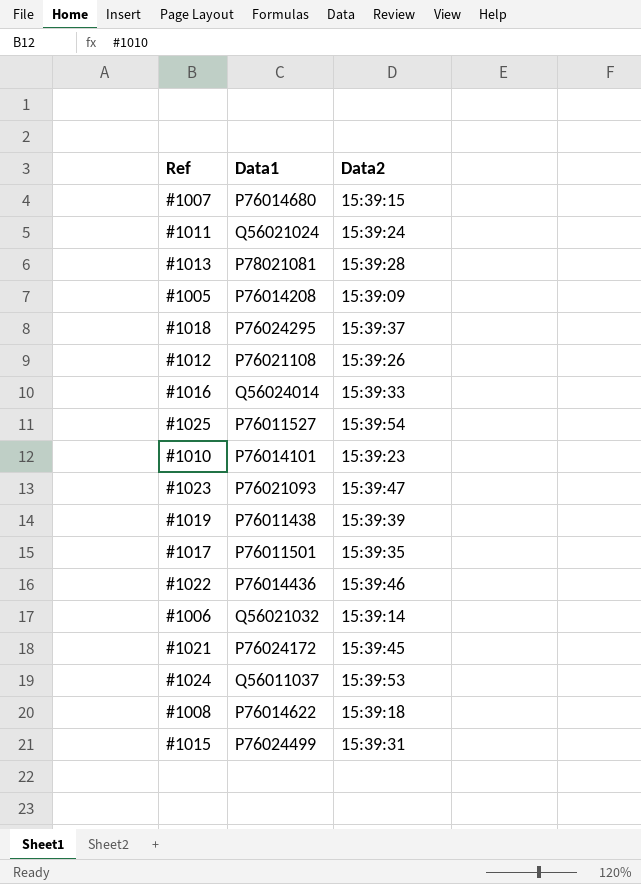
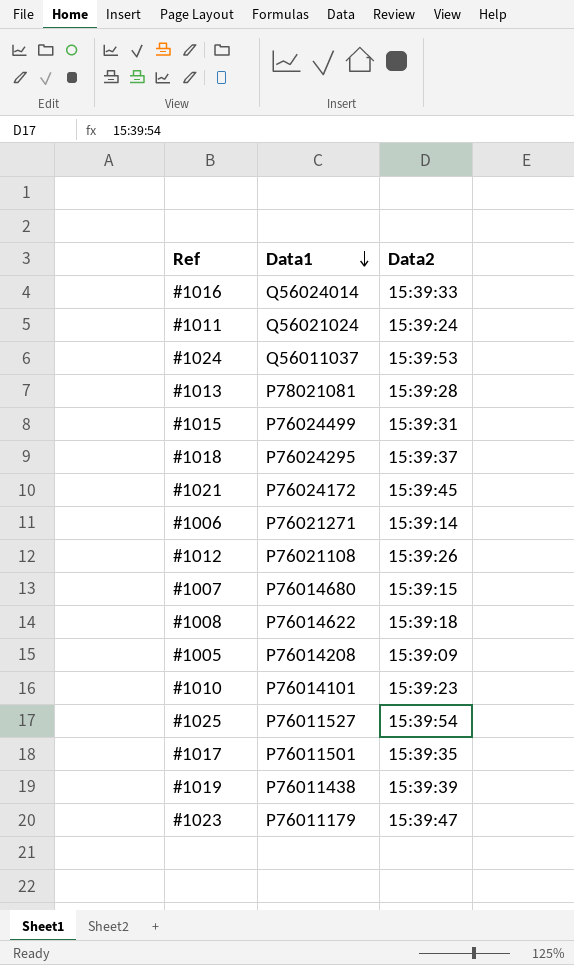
row order: none -> Data1 descending
row #1022: P76014436 | 15:39:46 -> none
#1006 | Data1: Q56021032 -> P76021271
#1023 | Data1: P76021093 -> P76011179

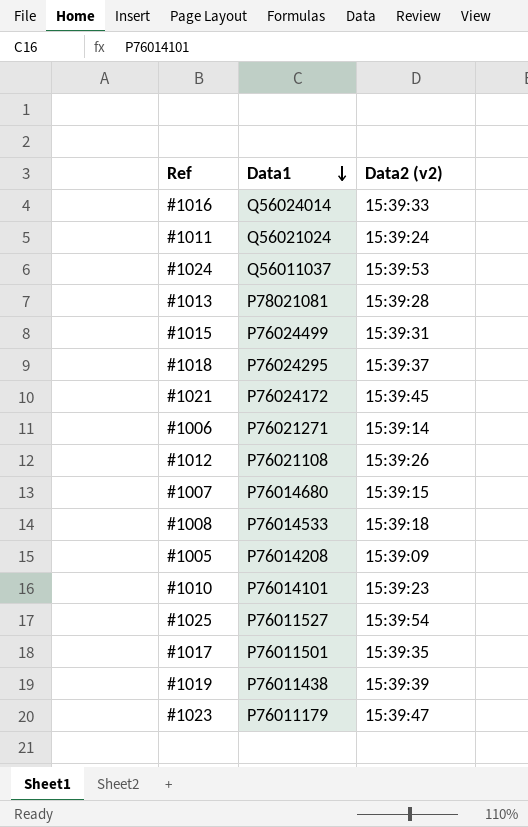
column name: Data2 -> Data2 (v2)
#1008 | Data1: P76014622 -> P76014533

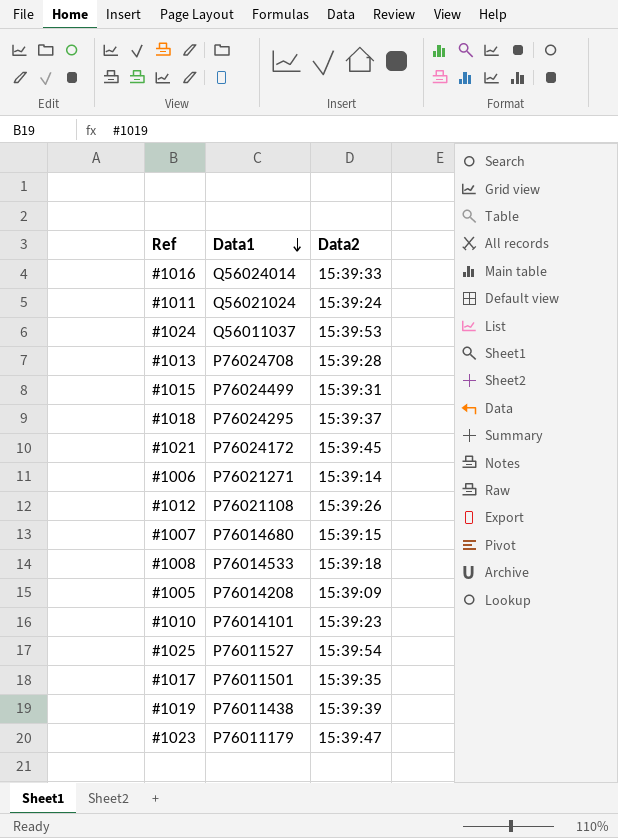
column name: Data2 (v2) -> Data2
#1013 | Data1: P78021081 -> P76024708

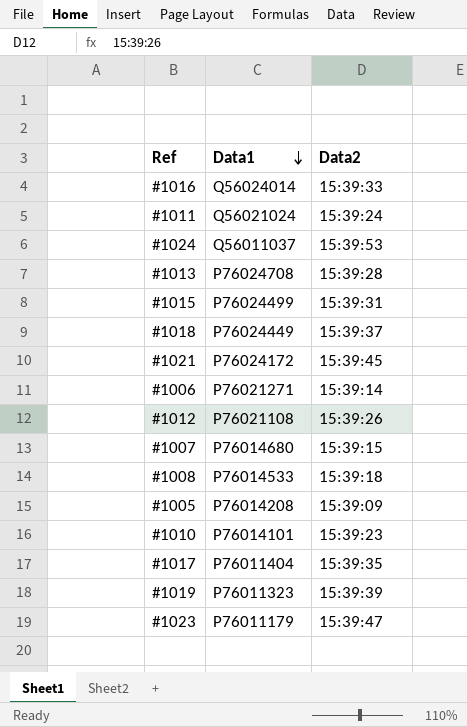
row #1025: P76011527 | 15:39:54 -> none
#1018 | Data1: P76024295 -> P76024449
#1017 | Data1: P76011501 -> P76011404
#1019 | Data1: P76011438 -> P76011323

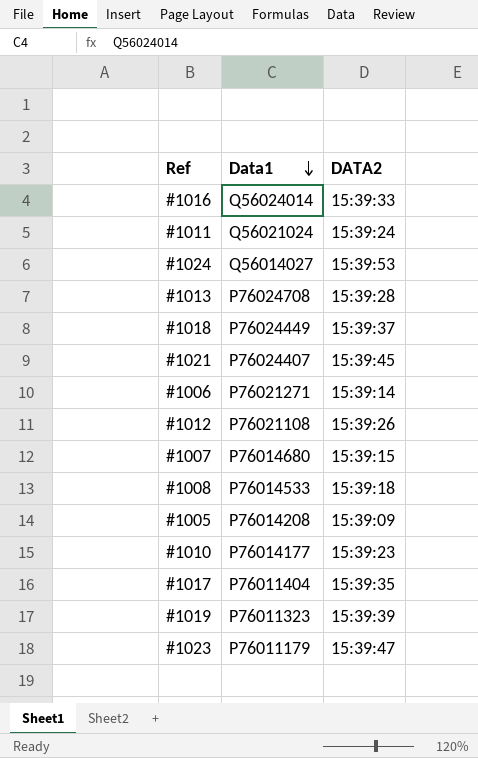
column name: Data2 -> DATA2
row #1015: P76024499 | 15:39:31 -> none
#1024 | Data1: Q56011037 -> Q56014027
#1021 | Data1: P76024172 -> P76024407
#1010 | Data1: P76014101 -> P76014177

